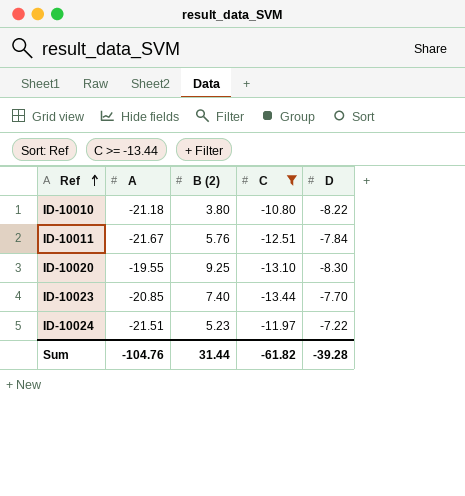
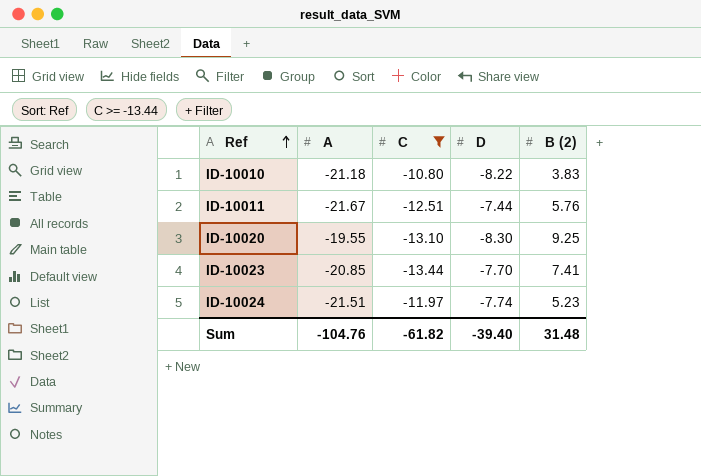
column B (2) | position: 3 -> 5
ID-10010 | B (2): 3.80 -> 3.83
ID-10011 | D: -7.84 -> -7.44
ID-10023 | B (2): 7.40 -> 7.41
ID-10024 | D: -7.22 -> -7.74
Sum | D: -39.28 -> -39.40
Sum | B (2): 31.44 -> 31.48

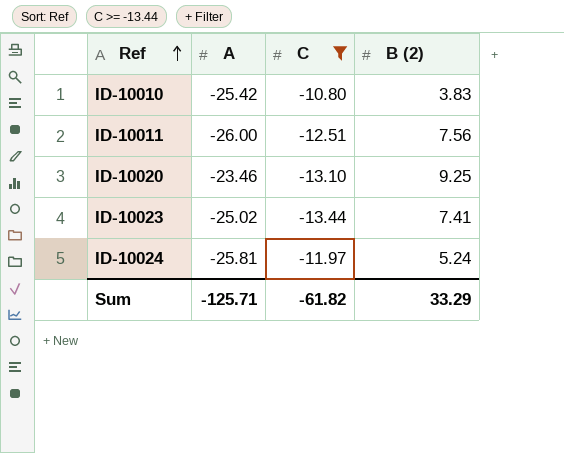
column D | position: 4 -> none
ID-10010 | A: -21.18 -> -25.42
ID-10011 | A: -21.67 -> -26.00
ID-10011 | B (2): 5.76 -> 7.56
ID-10020 | A: -19.55 -> -23.46
ID-10023 | A: -20.85 -> -25.02
ID-10024 | A: -21.51 -> -25.81
ID-10024 | B (2): 5.23 -> 5.24
Sum | A: -104.76 -> -125.71
Sum | B (2): 31.48 -> 33.29

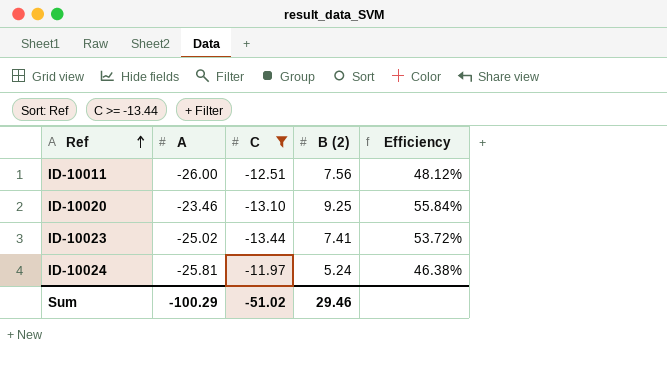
column Efficiency | formula: none -> [C] / [A]
row ID-10010: -25.42 | -10.80 | 3.83 -> none
Sum | A: -125.71 -> -100.29
Sum | C: -61.82 -> -51.02
Sum | B (2): 33.29 -> 29.46

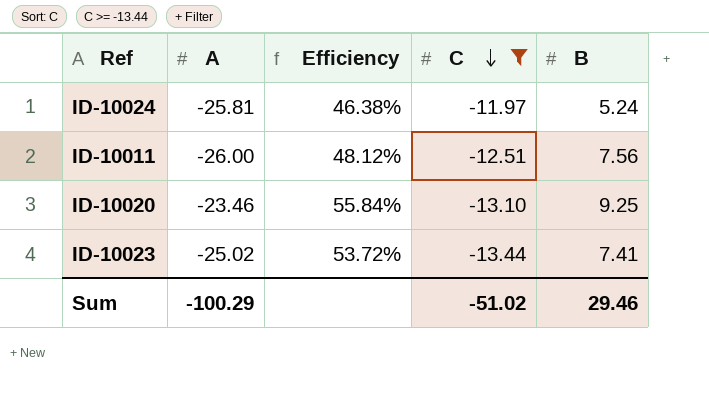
row order: Ref ascending -> C descending
column Efficiency | position: 5 -> 3
column name: B (2) -> B

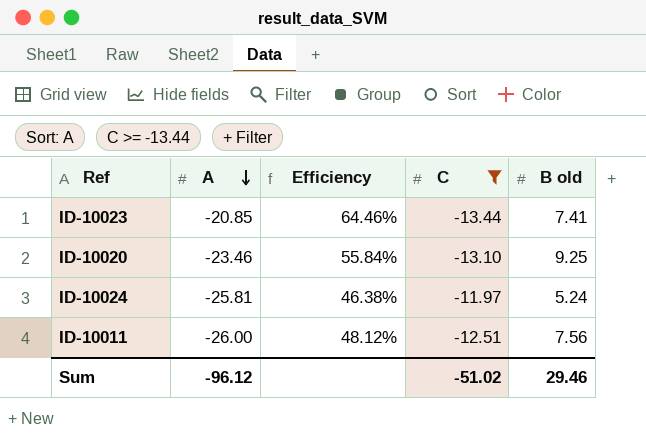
row order: C descending -> A descending
column name: B -> B old
ID-10023 | A: -25.02 -> -20.85
ID-10023 | Efficiency: 53.72% -> 64.46%
Sum | A: -100.29 -> -96.12

